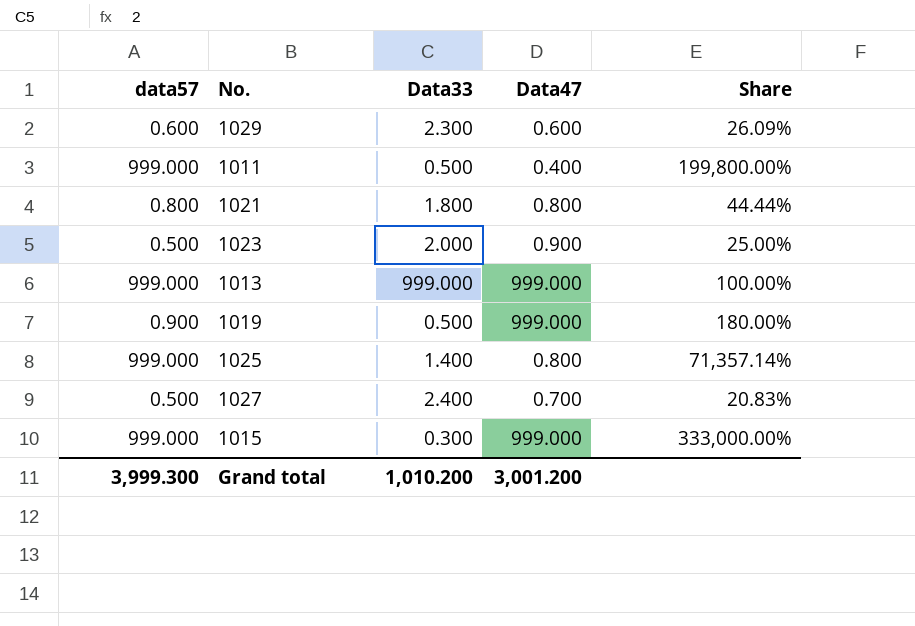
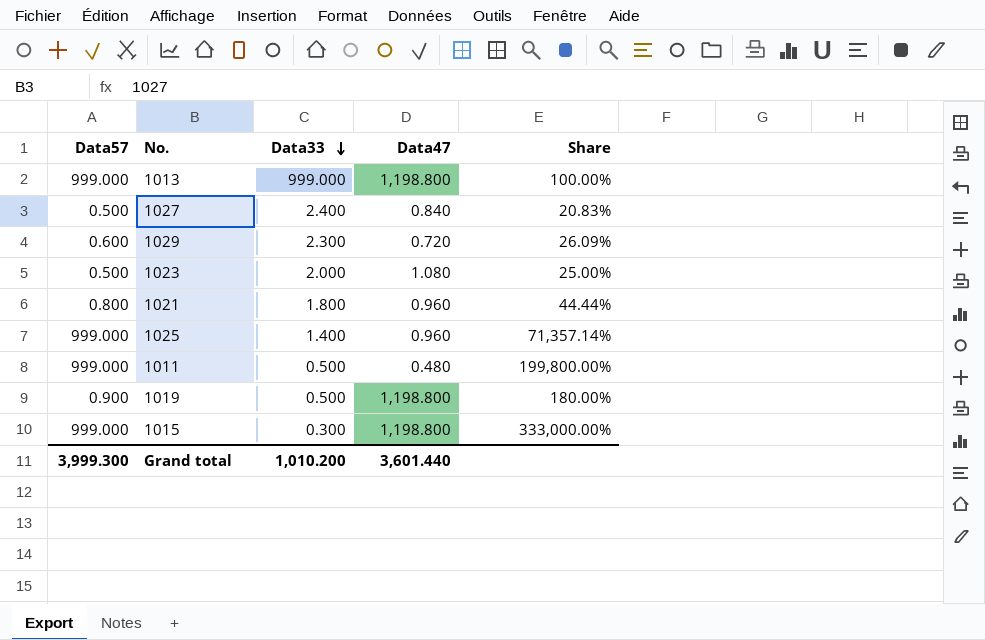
row order: none -> Data33 descending
column name: data57 -> Data57
1013 | Data47: 999.000 -> 1,198.800
1027 | Data47: 0.700 -> 0.840
1029 | Data47: 0.600 -> 0.720
1023 | Data47: 0.900 -> 1.080
1021 | Data47: 0.800 -> 0.960
1025 | Data47: 0.800 -> 0.960
1011 | Data47: 0.400 -> 0.480
1019 | Data47: 999.000 -> 1,198.800
1015 | Data47: 999.000 -> 1,198.800
Grand total | Data47: 3,001.200 -> 3,601.440

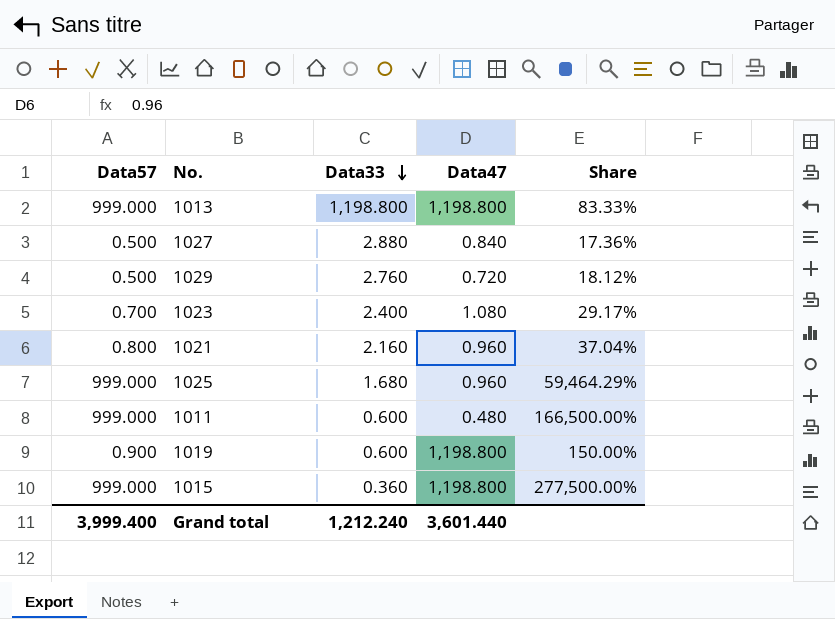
1013 | Data33: 999.000 -> 1,198.800
1013 | Share: 100.00% -> 83.33%
1027 | Data33: 2.400 -> 2.880
1027 | Share: 20.83% -> 17.36%
1029 | Data57: 0.600 -> 0.500
1029 | Data33: 2.300 -> 2.760
1029 | Share: 26.09% -> 18.12%
1023 | Data57: 0.500 -> 0.700
1023 | Data33: 2.000 -> 2.400
1023 | Share: 25.00% -> 29.17%
1021 | Data33: 1.800 -> 2.160
1021 | Share: 44.44% -> 37.04%
1025 | Data33: 1.400 -> 1.680
1025 | Share: 71,357.14% -> 59,464.29%
1011 | Data33: 0.500 -> 0.600
1011 | Share: 199,800.00% -> 166,500.00%
1019 | Data33: 0.500 -> 0.600
1019 | Share: 180.00% -> 150.00%
1015 | Data33: 0.300 -> 0.360
1015 | Share: 333,000.00% -> 277,500.00%
Grand total | Data57: 3,999.300 -> 3,999.400
Grand total | Data33: 1,010.200 -> 1,212.240

